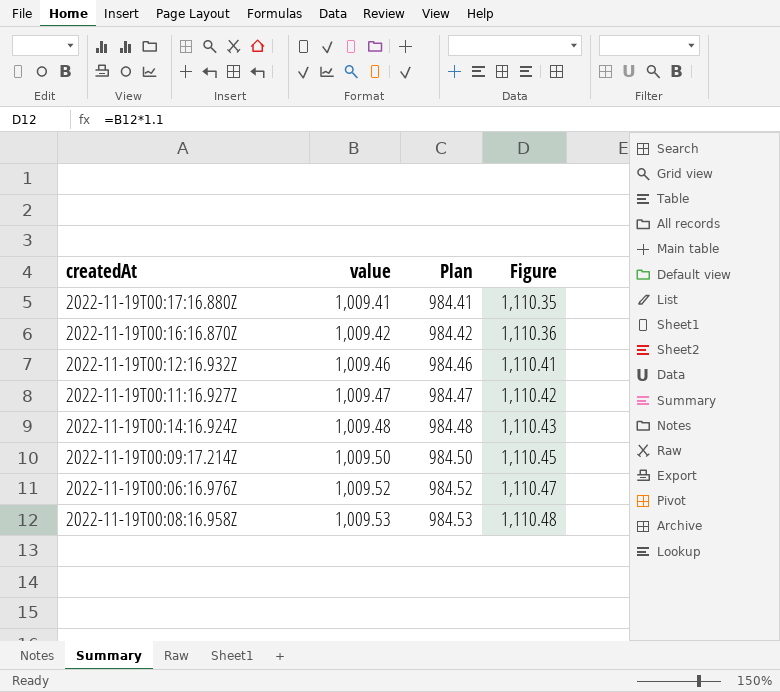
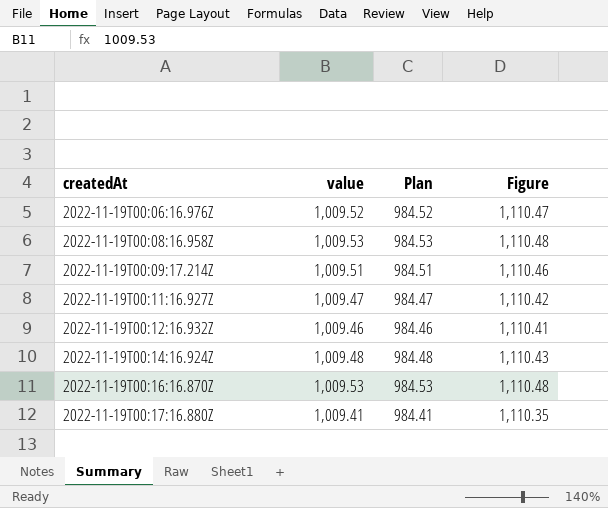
row order: value ascending -> createdAt ascending
2022-11-19T00:09:17.214Z | value: 1,009.50 -> 1,009.51
2022-11-19T00:09:17.214Z | Plan: 984.50 -> 984.51
2022-11-19T00:09:17.214Z | Figure: 1,110.45 -> 1,110.46
2022-11-19T00:16:16.870Z | value: 1,009.42 -> 1,009.53
2022-11-19T00:16:16.870Z | Plan: 984.42 -> 984.53
2022-11-19T00:16:16.870Z | Figure: 1,110.36 -> 1,110.48

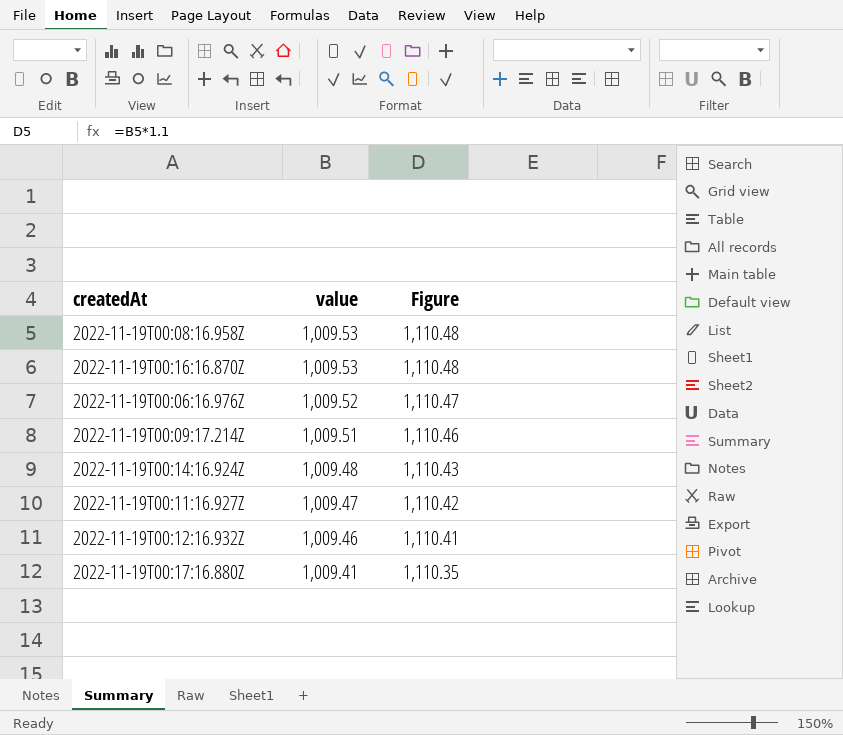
row order: createdAt ascending -> value descending
column Plan | formula: [value] - 25 -> none

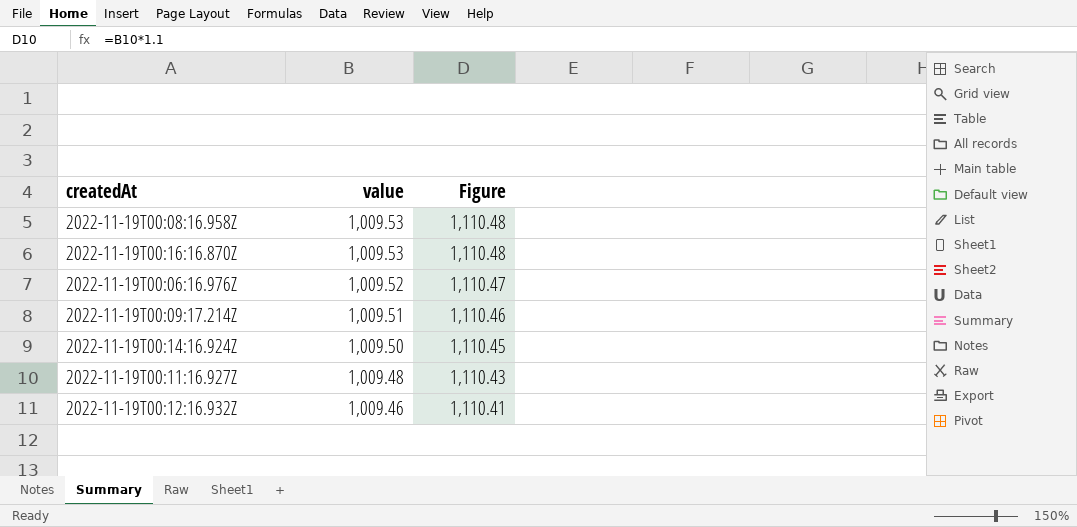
row 2022-11-19T00:17:16.880Z: 1,009.41 | 1,110.35 -> none
2022-11-19T00:14:16.924Z | value: 1,009.48 -> 1,009.50
2022-11-19T00:14:16.924Z | Figure: 1,110.43 -> 1,110.45
2022-11-19T00:11:16.927Z | value: 1,009.47 -> 1,009.48
2022-11-19T00:11:16.927Z | Figure: 1,110.42 -> 1,110.43

